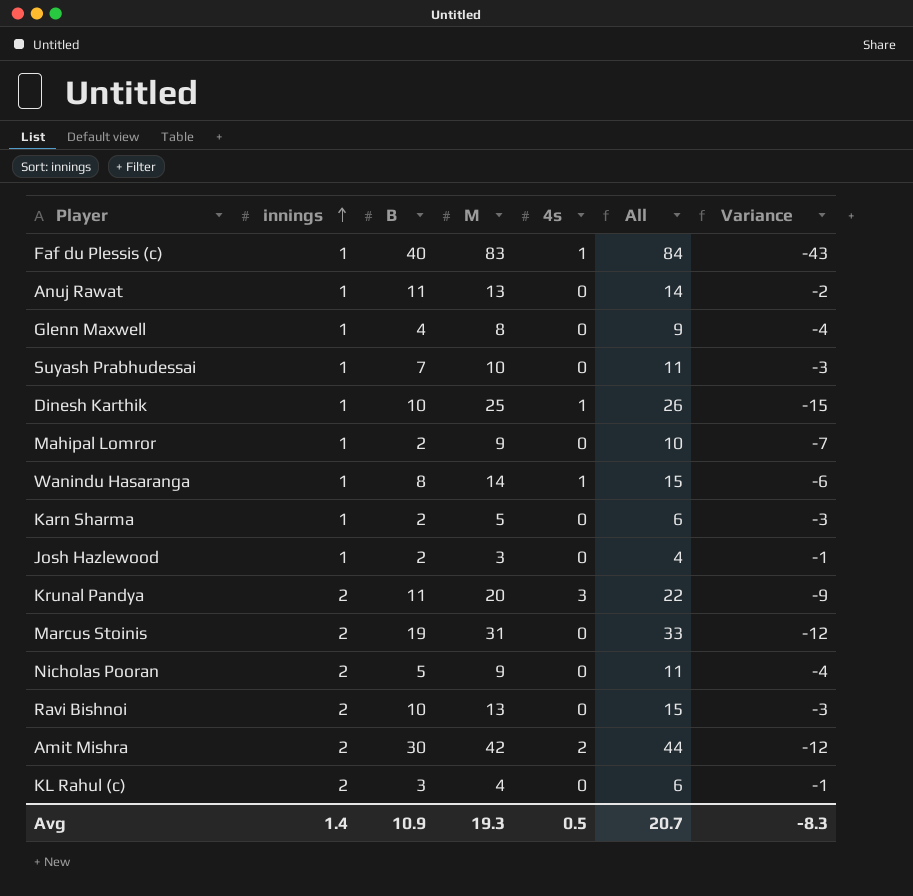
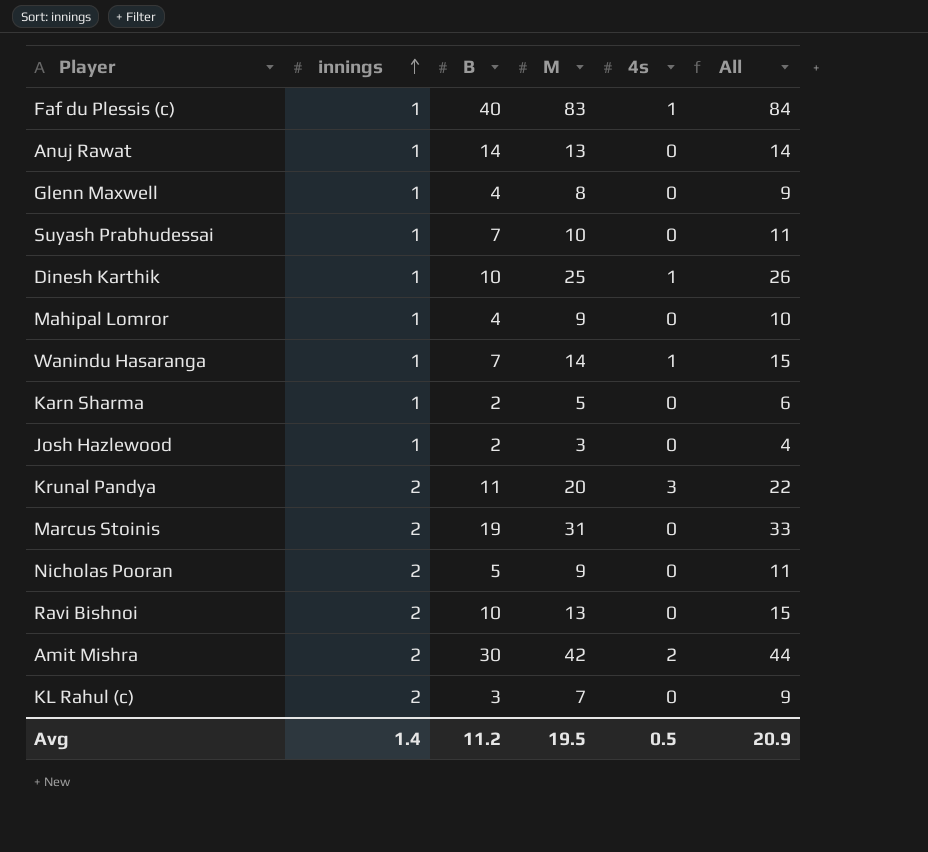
column Variance | formula: [B] - [M] -> none
Anuj Rawat | B: 11 -> 14
Mahipal Lomror | B: 2 -> 4
Wanindu Hasaranga | B: 8 -> 7
KL Rahul (c) | M: 4 -> 7
KL Rahul (c) | All: 6 -> 9
Avg | B: 10.9 -> 11.2
Avg | M: 19.3 -> 19.5
Avg | All: 20.7 -> 20.9

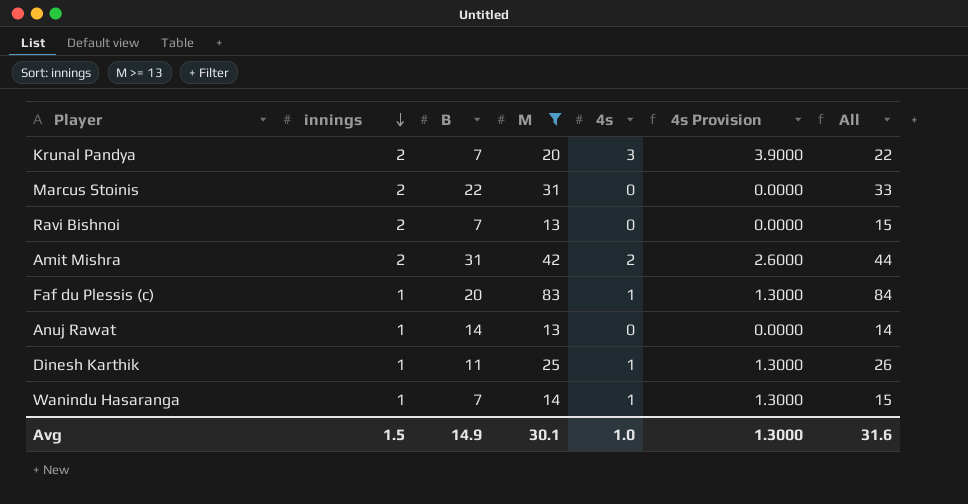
filter: none -> M >= 13
row order: innings ascending -> innings descending
column 4s Provision | formula: none -> [4s] * 1.3
Krunal Pandya | B: 11 -> 7
Marcus Stoinis | B: 19 -> 22
Ravi Bishnoi | B: 10 -> 7
Amit Mishra | B: 30 -> 31
Faf du Plessis (c) | B: 40 -> 20
Dinesh Karthik | B: 10 -> 11
Avg | innings: 1.4 -> 1.5
Avg | B: 11.2 -> 14.9
Avg | M: 19.5 -> 30.1
Avg | 4s: 0.5 -> 1.0
Avg | All: 20.9 -> 31.6

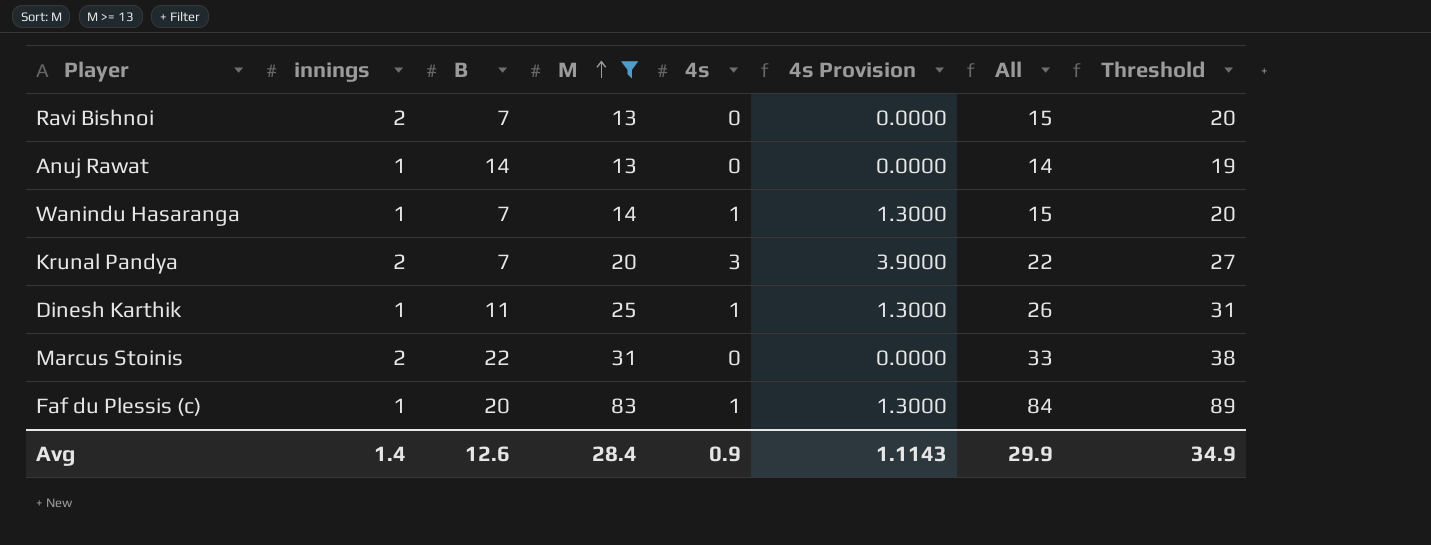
row order: innings descending -> M ascending
column Threshold | formula: none -> [All] + 5
row Amit Mishra: 2 | 31 | 42 | 2 | 2.6000 | 44 -> none
Avg | innings: 1.5 -> 1.4
Avg | B: 14.9 -> 12.6
Avg | M: 30.1 -> 28.4
Avg | 4s: 1.0 -> 0.9
Avg | 4s Provision: 1.3000 -> 1.1143
Avg | All: 31.6 -> 29.9

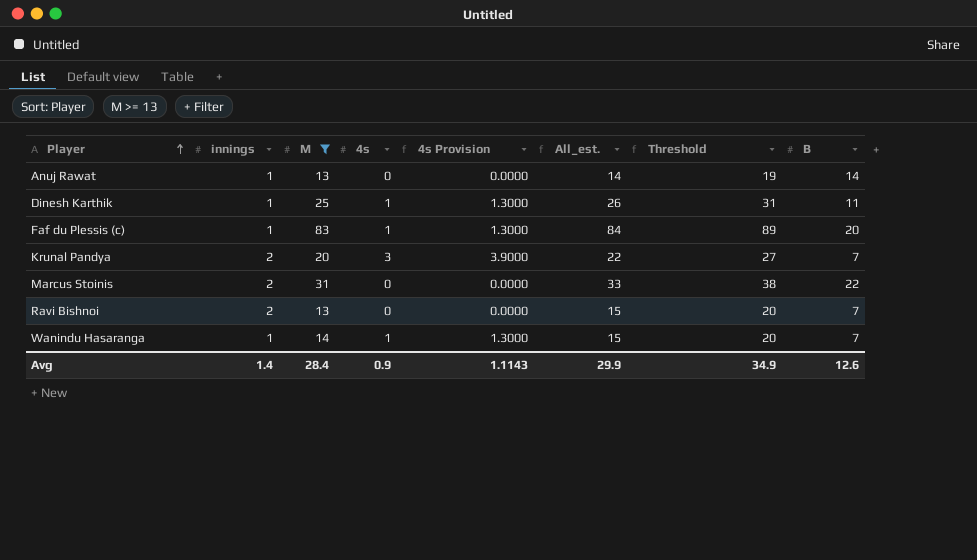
row order: M ascending -> Player ascending
column name: All -> All_est.
column B | position: 3 -> 8

